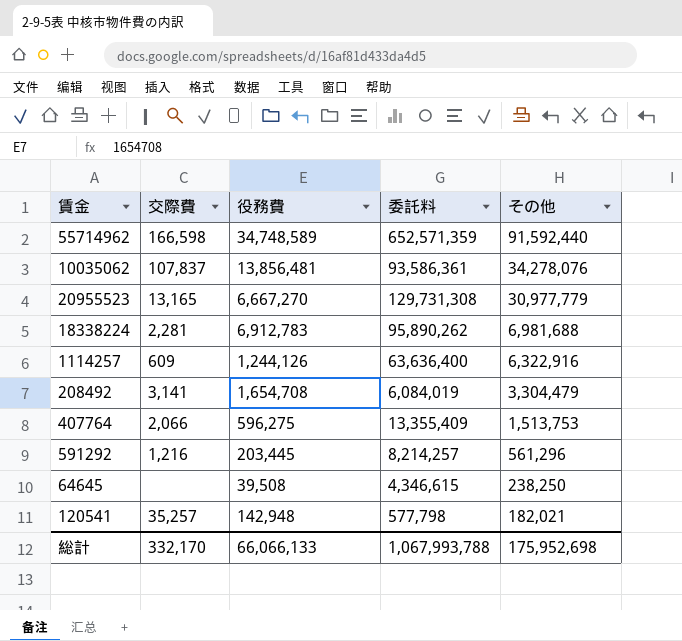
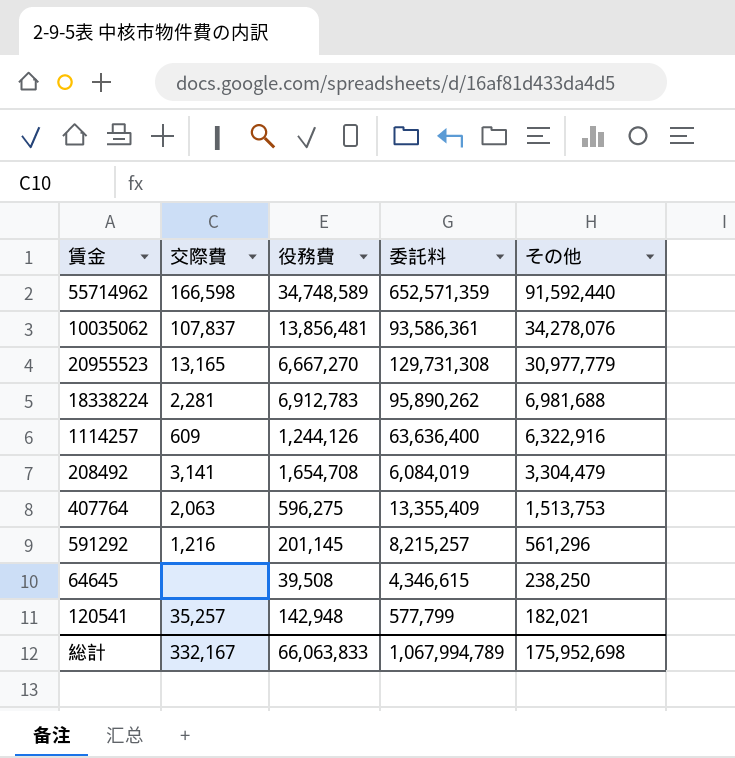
407764 | 交際費: 2,066 -> 2,063
591292 | 役務費: 203,445 -> 201,145
591292 | 委託料: 8,214,257 -> 8,215,257
120541 | 委託料: 577,798 -> 577,799
総計 | 交際費: 332,170 -> 332,167
総計 | 役務費: 66,066,133 -> 66,063,833
総計 | 委託料: 1,067,993,788 -> 1,067,994,789

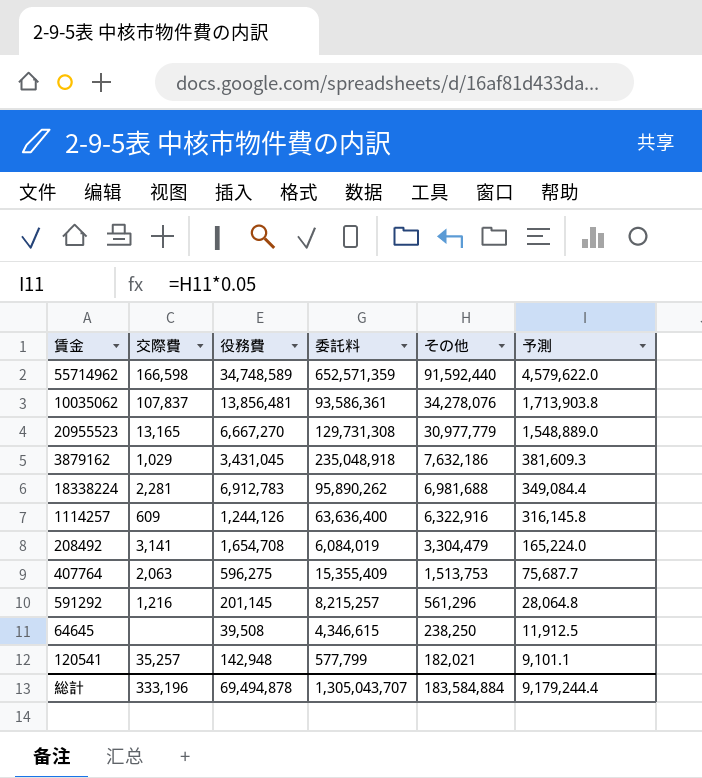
column 予測 | formula: none -> [その他] * 0.05
row 3879162: none -> 1,029 | 3,431,045 | 235,048,918 | 7,632,186 | 381,609.3
407764 | 委託料: 13,355,409 -> 15,355,409
総計 | 交際費: 332,167 -> 333,196
総計 | 役務費: 66,063,833 -> 69,494,878
総計 | 委託料: 1,067,994,789 -> 1,305,043,707
総計 | その他: 175,952,698 -> 183,584,884

